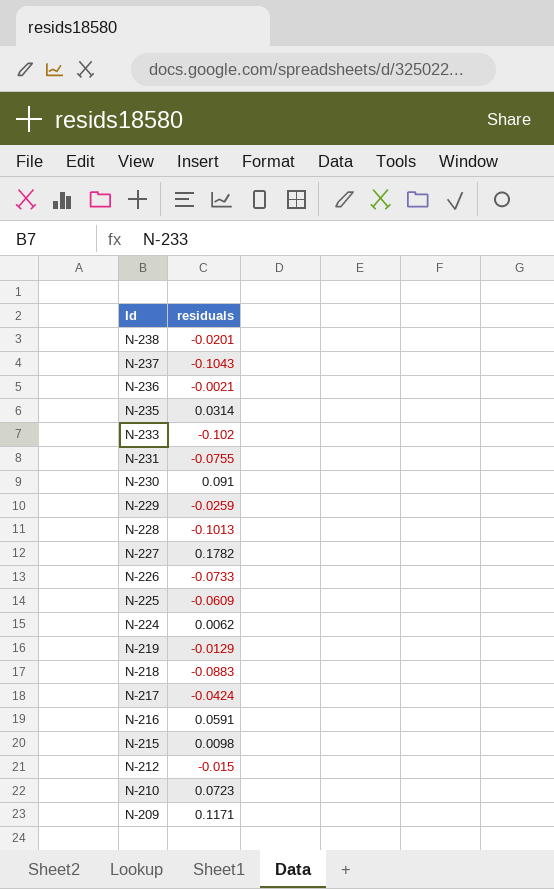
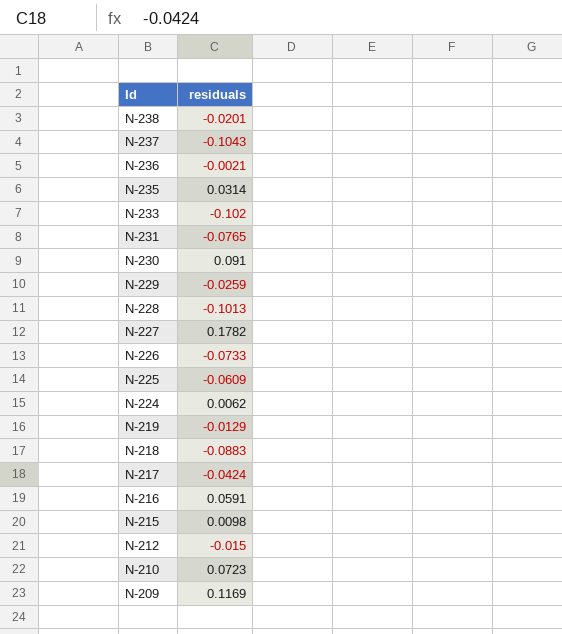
N-231 | residuals: -0.0755 -> -0.0765
N-209 | residuals: 0.1171 -> 0.1169

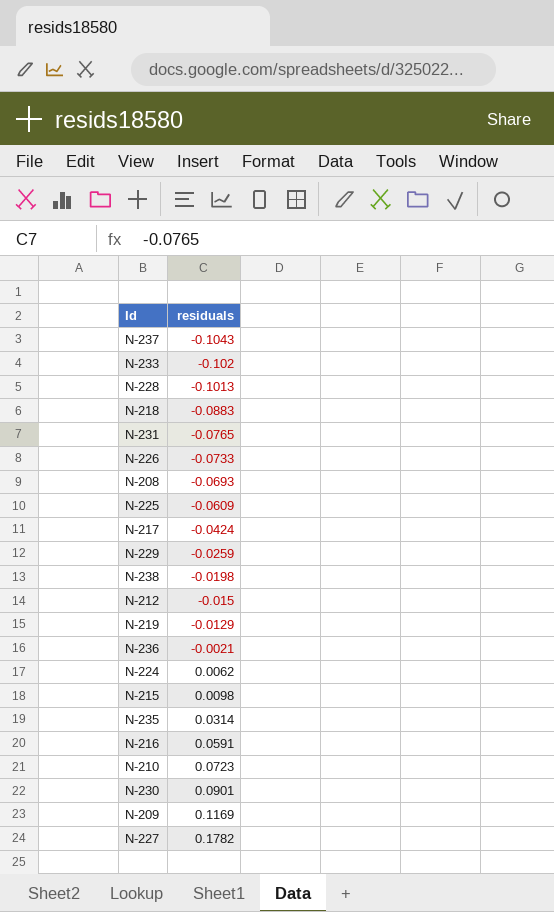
row order: Id descending -> residuals ascending
row N-208: none -> -0.0693
N-238 | residuals: -0.0201 -> -0.0198
N-230 | residuals: 0.091 -> 0.0901

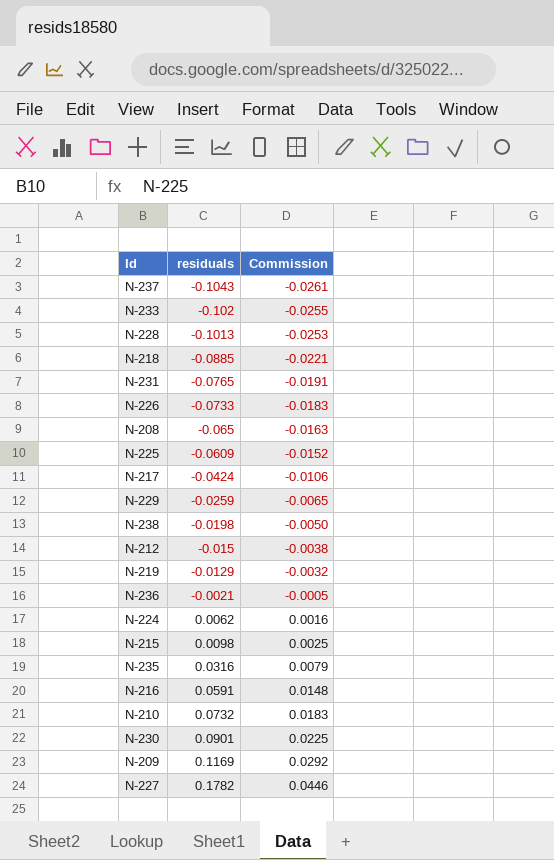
column Commission | formula: none -> [residuals] * 0.25
N-218 | residuals: -0.0883 -> -0.0885
N-208 | residuals: -0.0693 -> -0.065
N-235 | residuals: 0.0314 -> 0.0316
N-210 | residuals: 0.0723 -> 0.0732

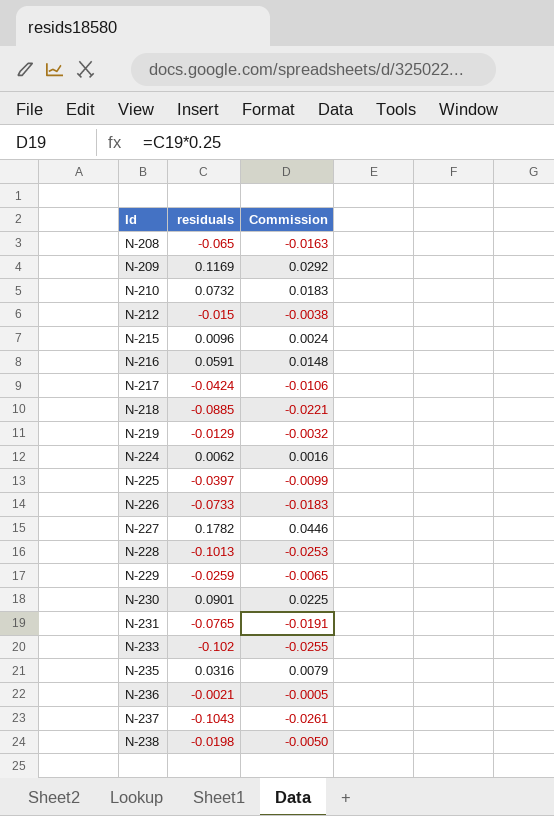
row order: residuals ascending -> Id ascending
N-215 | residuals: 0.0098 -> 0.0096
N-215 | Commission: 0.0025 -> 0.0024
N-225 | residuals: -0.0609 -> -0.0397
N-225 | Commission: -0.0152 -> -0.0099

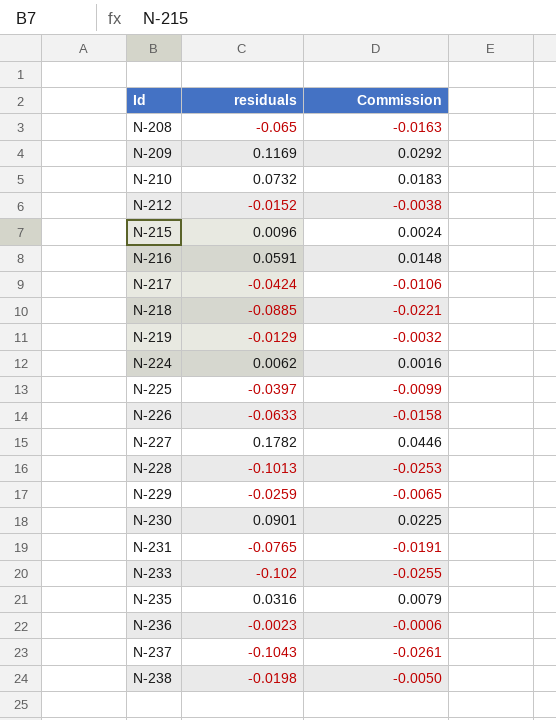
N-212 | residuals: -0.015 -> -0.0152
N-226 | residuals: -0.0733 -> -0.0633
N-226 | Commission: -0.0183 -> -0.0158
N-236 | residuals: -0.0021 -> -0.0023
N-236 | Commission: -0.0005 -> -0.0006

